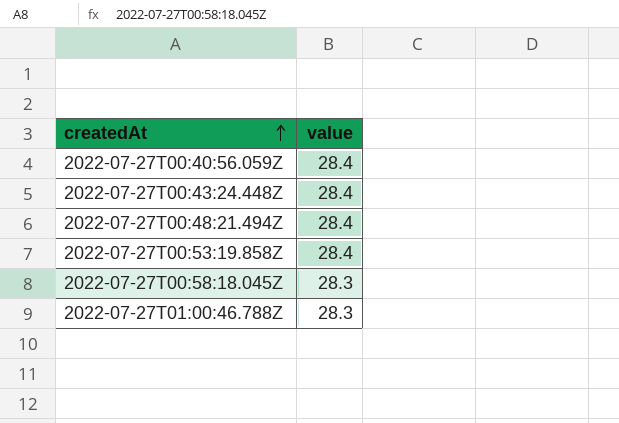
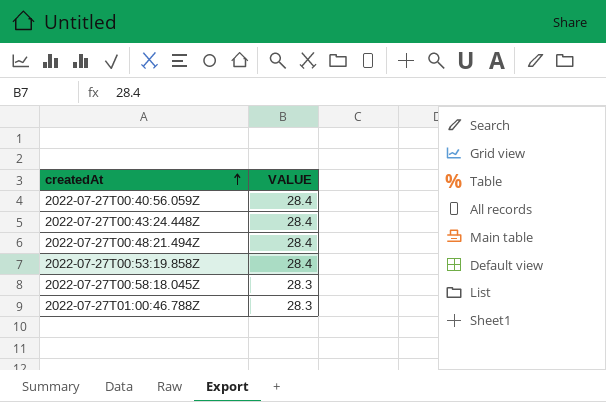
column name: value -> VALUE

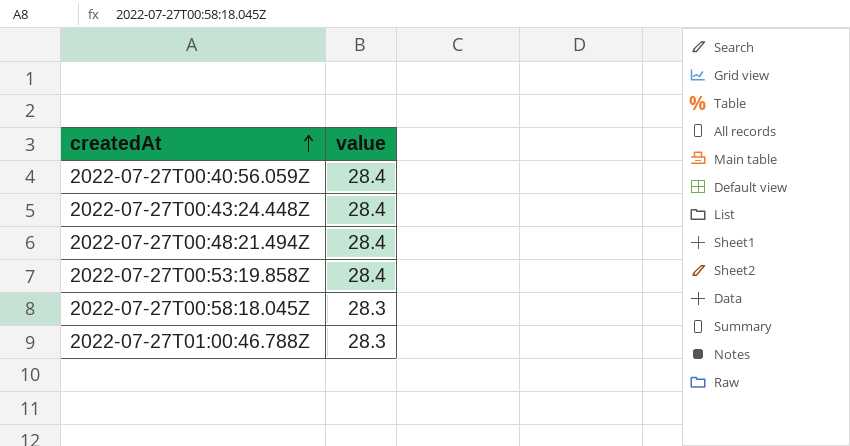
column name: VALUE -> value

